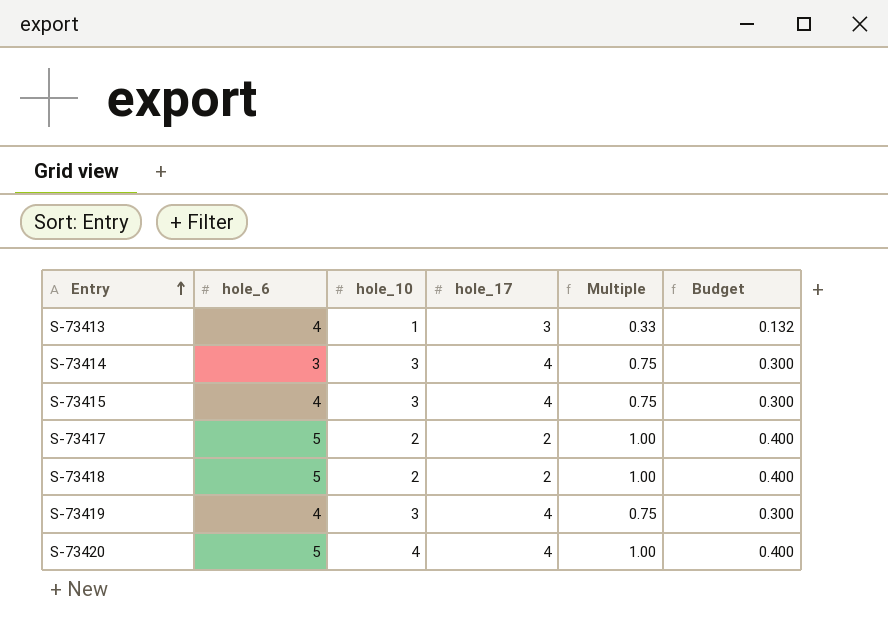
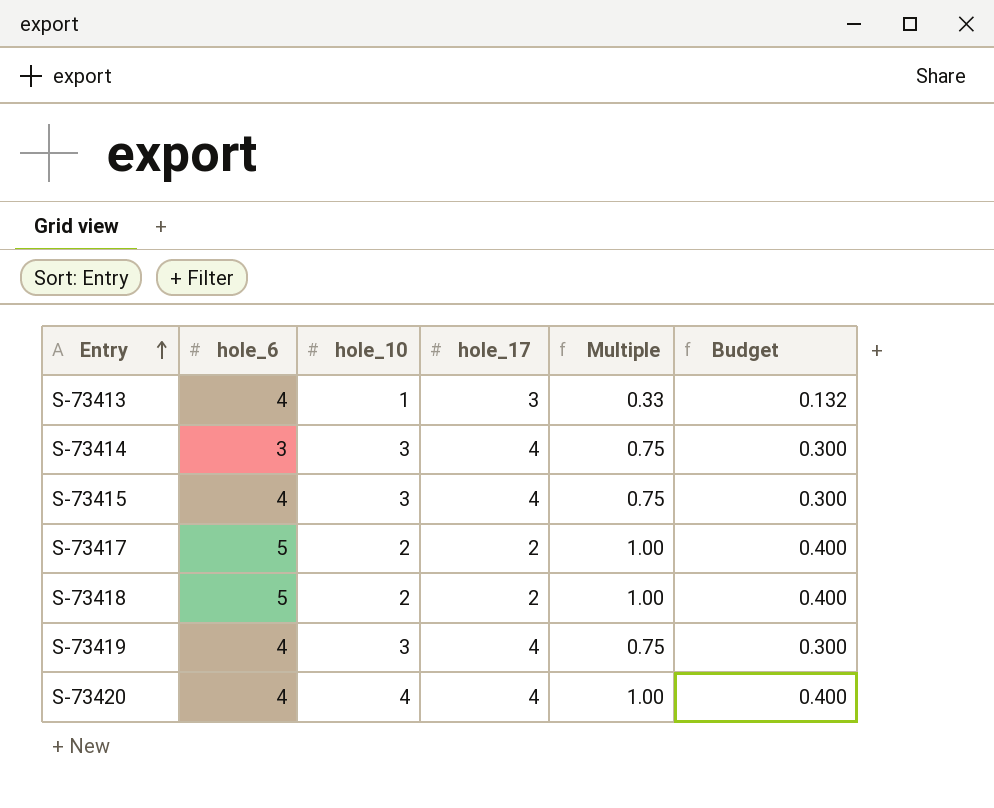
S-73420 | hole_6: 5 -> 4

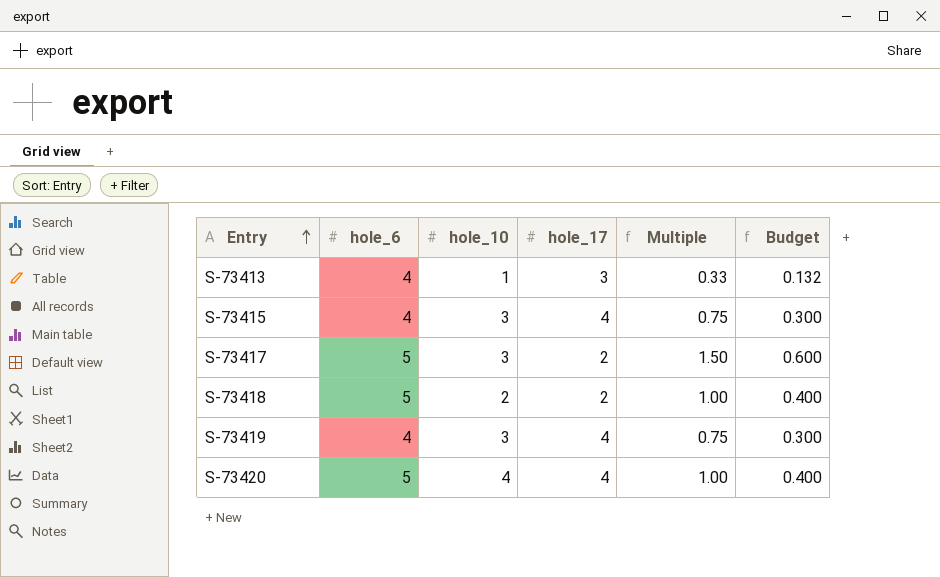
row S-73414: 3 | 3 | 4 | 0.75 | 0.300 -> none
S-73417 | hole_10: 2 -> 3
S-73417 | Multiple: 1.00 -> 1.50
S-73417 | Budget: 0.400 -> 0.600
S-73420 | hole_6: 4 -> 5

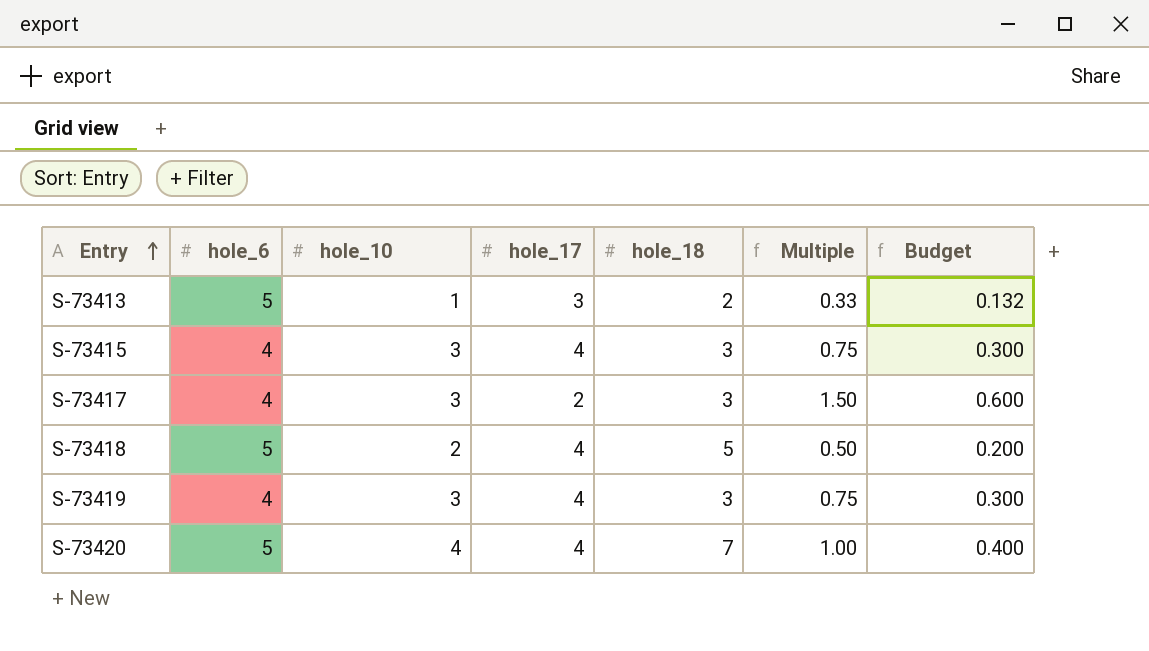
column hole_18 | position: none -> 5
S-73413 | hole_6: 4 -> 5
S-73417 | hole_6: 5 -> 4
S-73418 | hole_17: 2 -> 4
S-73418 | Multiple: 1.00 -> 0.50
S-73418 | Budget: 0.400 -> 0.200

